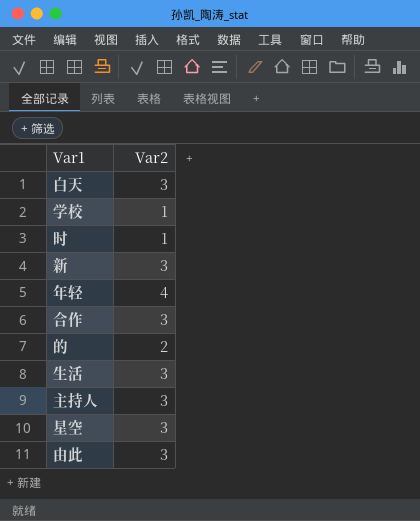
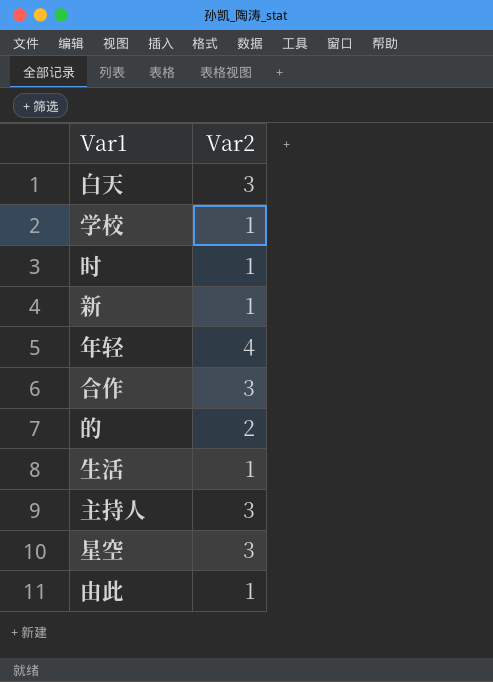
新 | Var2: 3 -> 1
生活 | Var2: 3 -> 1
由此 | Var2: 3 -> 1

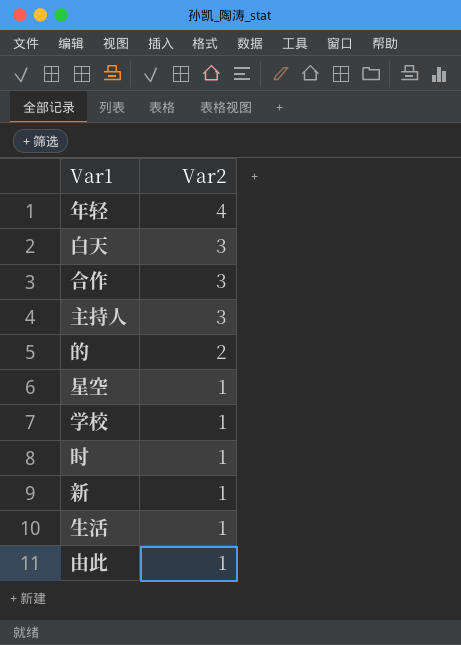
row order: none -> Var2 descending
星空 | Var2: 3 -> 1

